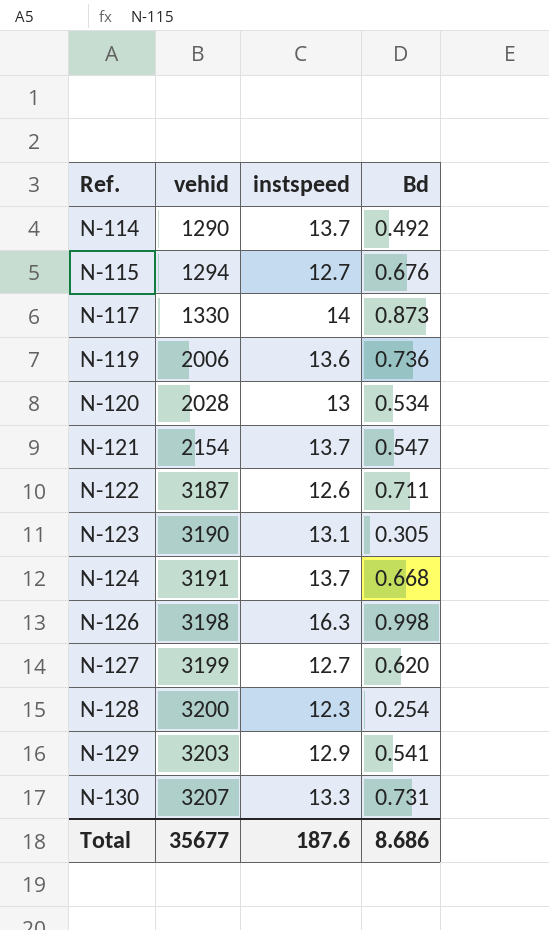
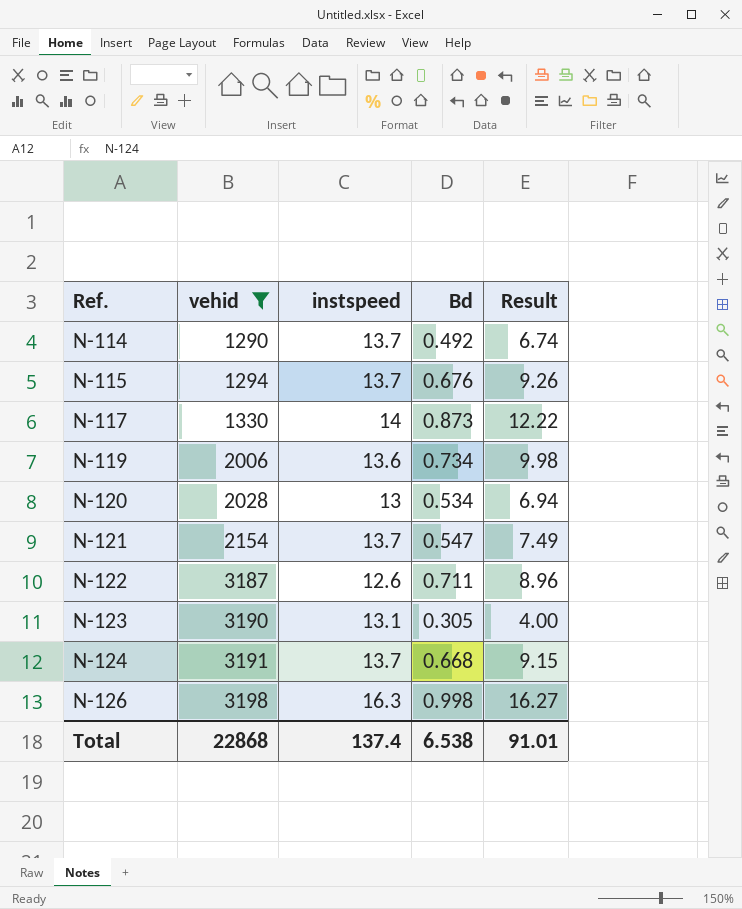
filter: none -> vehid <= 3198
column Result | formula: none -> [instspeed] * [Bd]
N-115 | instspeed: 12.7 -> 13.7
N-119 | Bd: 0.736 -> 0.734
Total | vehid: 35677 -> 22868
Total | instspeed: 187.6 -> 137.4
Total | Bd: 8.686 -> 6.538

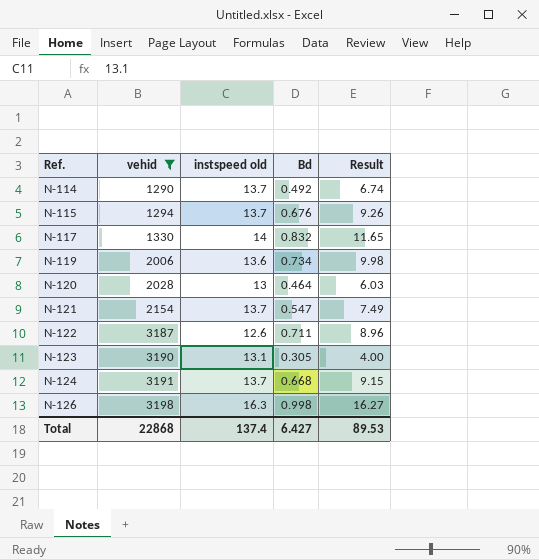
column name: instspeed -> instspeed old
N-117 | Bd: 0.873 -> 0.832
N-117 | Result: 12.22 -> 11.65
N-120 | Bd: 0.534 -> 0.464
N-120 | Result: 6.94 -> 6.03
Total | Bd: 6.538 -> 6.427
Total | Result: 91.01 -> 89.53

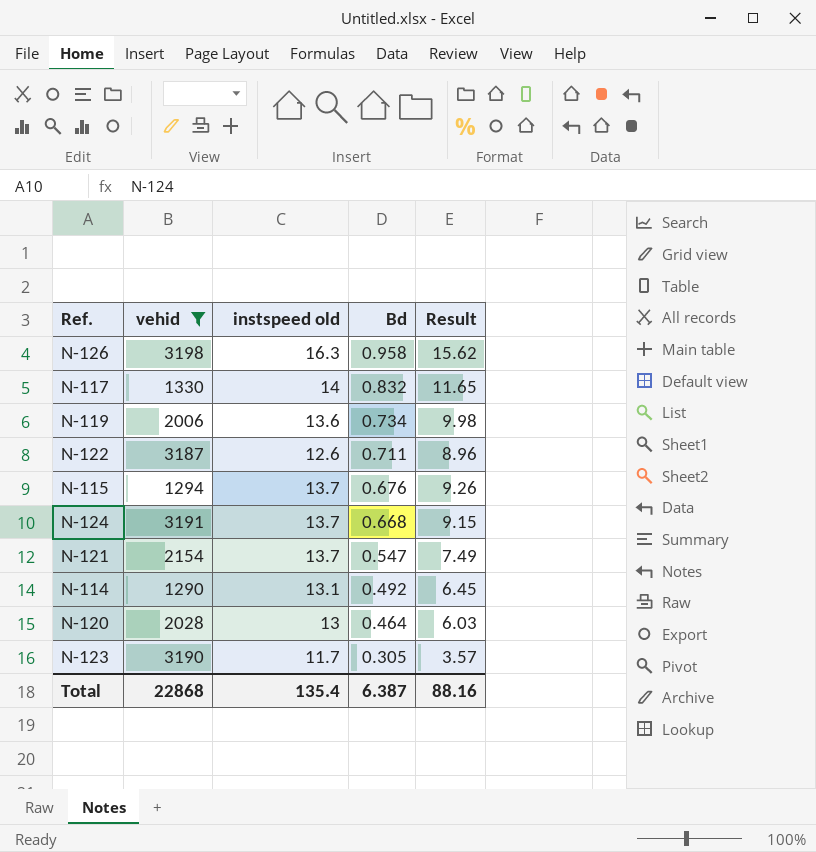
row order: Ref. ascending -> Bd descending
N-126 | Bd: 0.998 -> 0.958
N-126 | Result: 16.27 -> 15.62
N-114 | instspeed old: 13.7 -> 13.1
N-114 | Result: 6.74 -> 6.45
N-123 | instspeed old: 13.1 -> 11.7
N-123 | Result: 4.00 -> 3.57
Total | instspeed old: 137.4 -> 135.4
Total | Bd: 6.427 -> 6.387
Total | Result: 89.53 -> 88.16

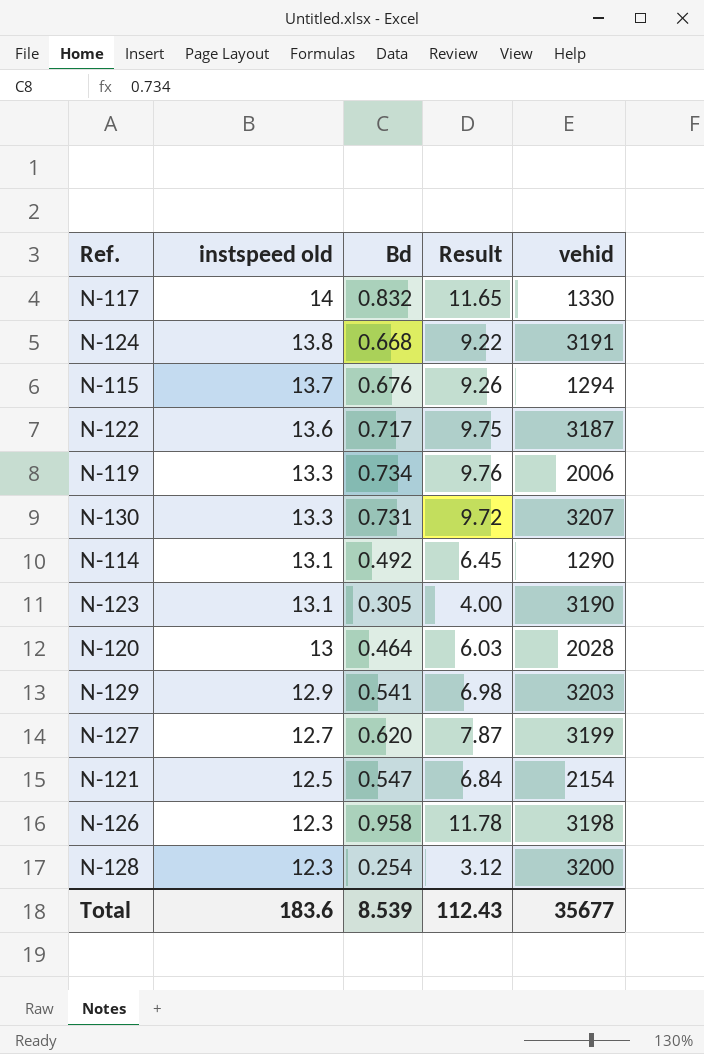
filter: vehid <= 3198 -> none
row order: Bd descending -> instspeed old descending
column vehid | position: 2 -> 5
N-124 | instspeed old: 13.7 -> 13.8
N-124 | Result: 9.15 -> 9.22
N-122 | instspeed old: 12.6 -> 13.6
N-122 | Bd: 0.711 -> 0.717
N-122 | Result: 8.96 -> 9.75
N-119 | instspeed old: 13.6 -> 13.3
N-119 | Result: 9.98 -> 9.76
N-123 | instspeed old: 11.7 -> 13.1
N-123 | Result: 3.57 -> 4.00
N-121 | instspeed old: 13.7 -> 12.5
N-121 | Result: 7.49 -> 6.84
N-126 | instspeed old: 16.3 -> 12.3
N-126 | Result: 15.62 -> 11.78
Total | instspeed old: 135.4 -> 183.6
Total | Bd: 6.387 -> 8.539
Total | Result: 88.16 -> 112.43
Total | vehid: 22868 -> 35677

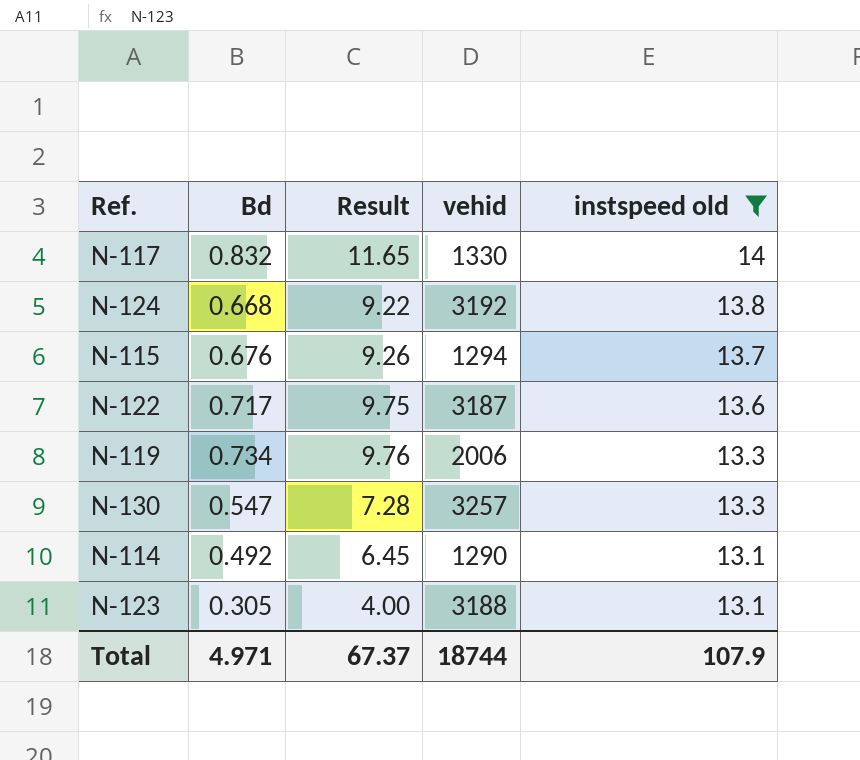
filter: none -> instspeed old >= 13.1
column instspeed old | position: 2 -> 5
N-124 | vehid: 3191 -> 3192
N-130 | Bd: 0.731 -> 0.547
N-130 | Result: 9.72 -> 7.28
N-130 | vehid: 3207 -> 3257
N-123 | vehid: 3190 -> 3188
Total | Bd: 8.539 -> 4.971
Total | Result: 112.43 -> 67.37
Total | vehid: 35677 -> 18744
Total | instspeed old: 183.6 -> 107.9

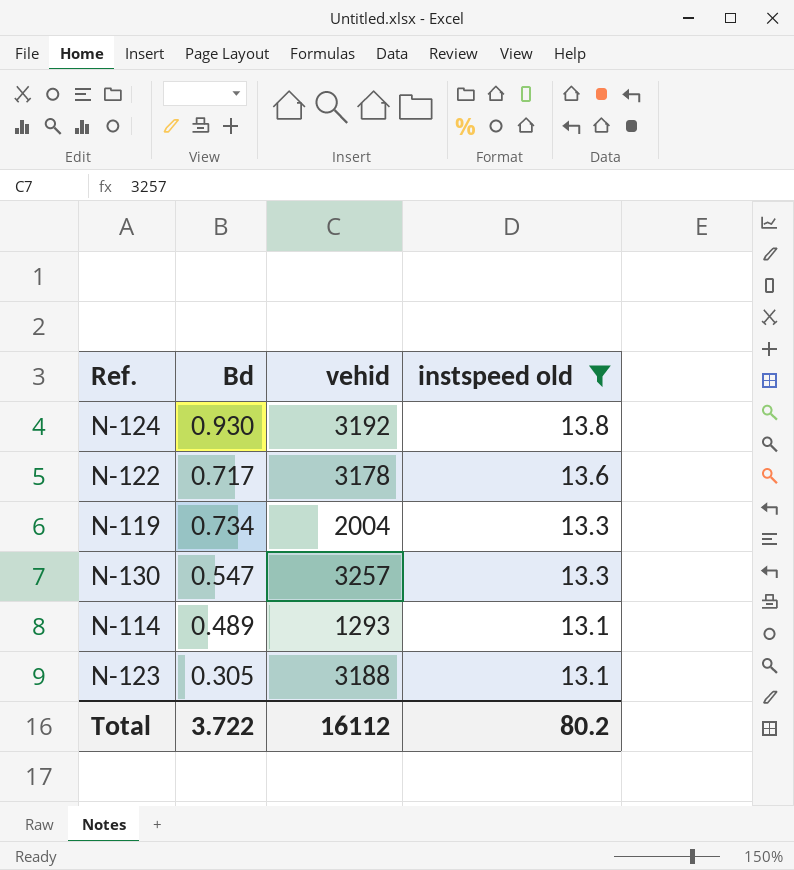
column Result | formula: [Bd] * [instspeed old] -> none
row N-117: 0.832 | 11.65 | 1330 | 14 -> none
row N-115: 0.676 | 9.26 | 1294 | 13.7 -> none
N-124 | Bd: 0.668 -> 0.930
N-122 | vehid: 3187 -> 3178
N-119 | vehid: 2006 -> 2004
N-114 | Bd: 0.492 -> 0.489
N-114 | vehid: 1290 -> 1293
Total | Bd: 4.971 -> 3.722
Total | vehid: 18744 -> 16112
Total | instspeed old: 107.9 -> 80.2

